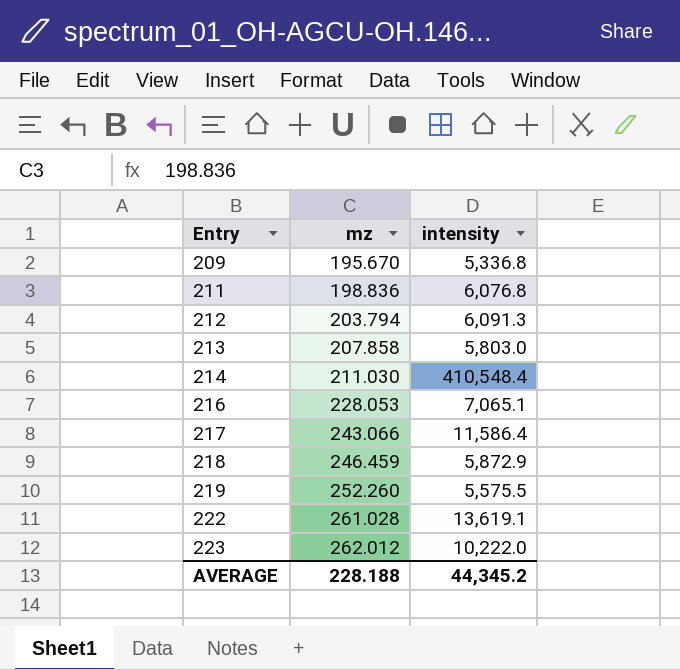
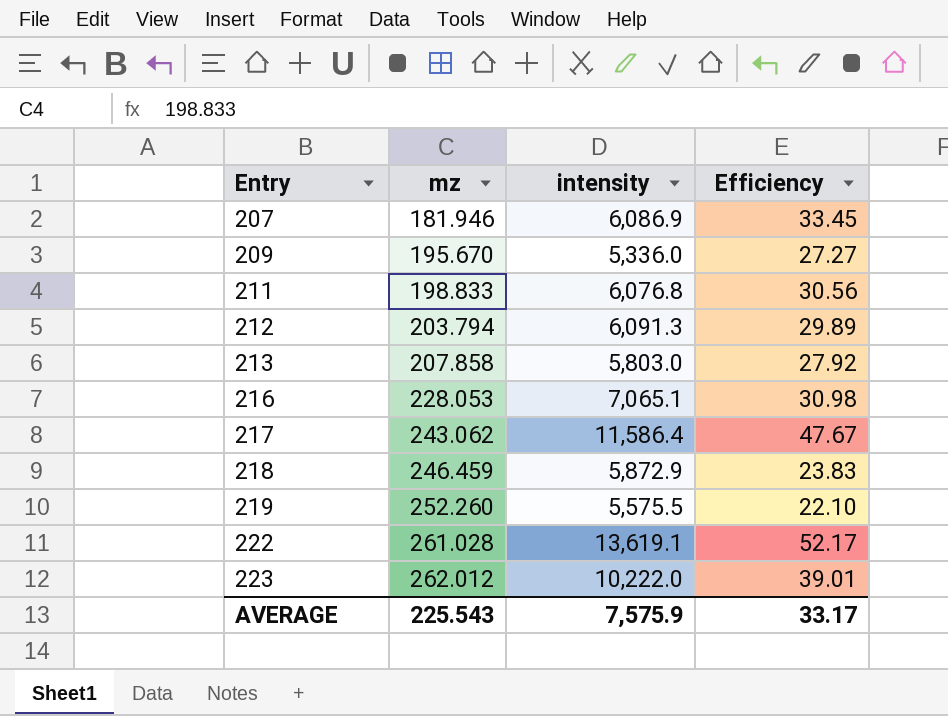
column Efficiency | formula: none -> [intensity] / [mz]
row 214: 211.030 | 410,548.4 -> none
row 207: none -> 181.946 | 6,086.9 | 33.45
209 | intensity: 5,336.8 -> 5,336.0
211 | mz: 198.836 -> 198.833
217 | mz: 243.066 -> 243.062
AVERAGE | mz: 228.188 -> 225.543
AVERAGE | intensity: 44,345.2 -> 7,575.9

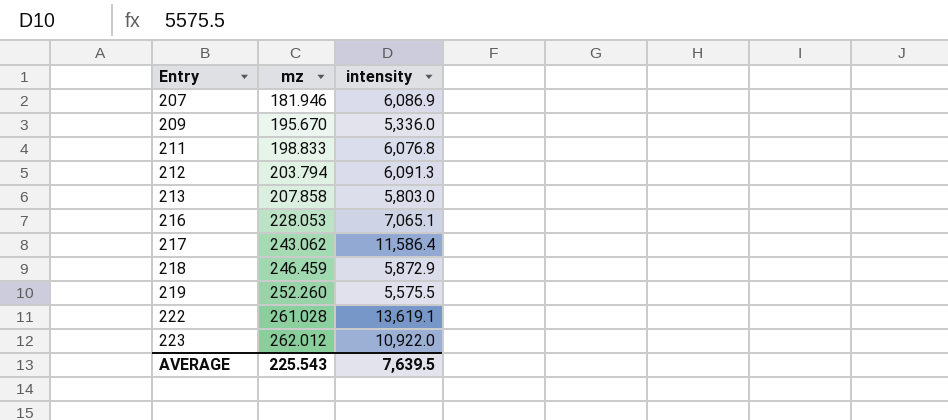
column Efficiency | formula: [intensity] / [mz] -> none
223 | intensity: 10,222.0 -> 10,922.0
AVERAGE | intensity: 7,575.9 -> 7,639.5

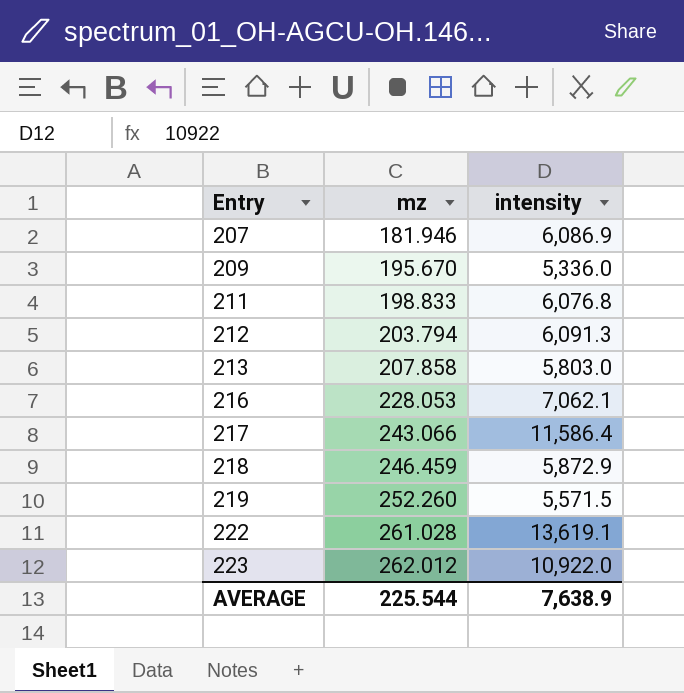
216 | intensity: 7,065.1 -> 7,062.1
217 | mz: 243.062 -> 243.066
219 | intensity: 5,575.5 -> 5,571.5
AVERAGE | mz: 225.543 -> 225.544
AVERAGE | intensity: 7,639.5 -> 7,638.9

